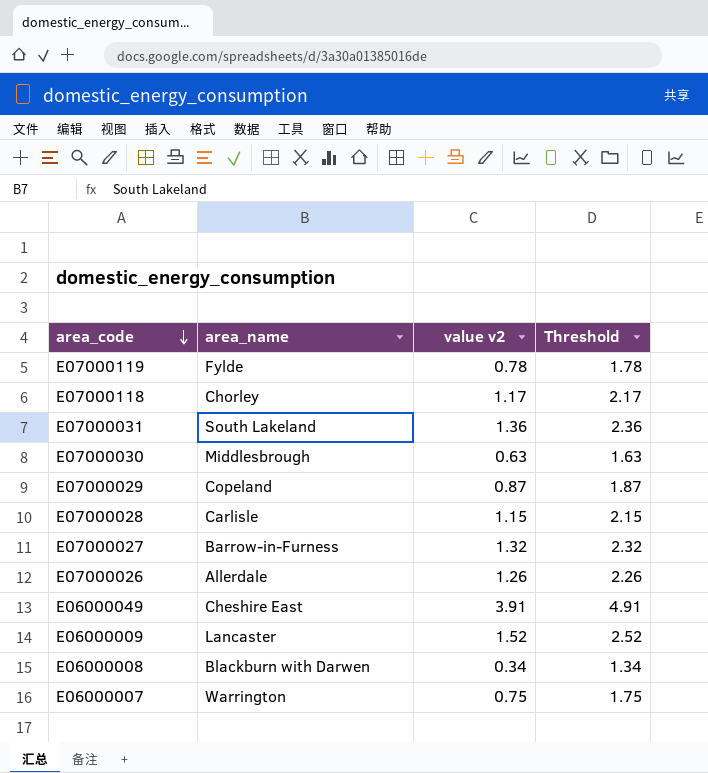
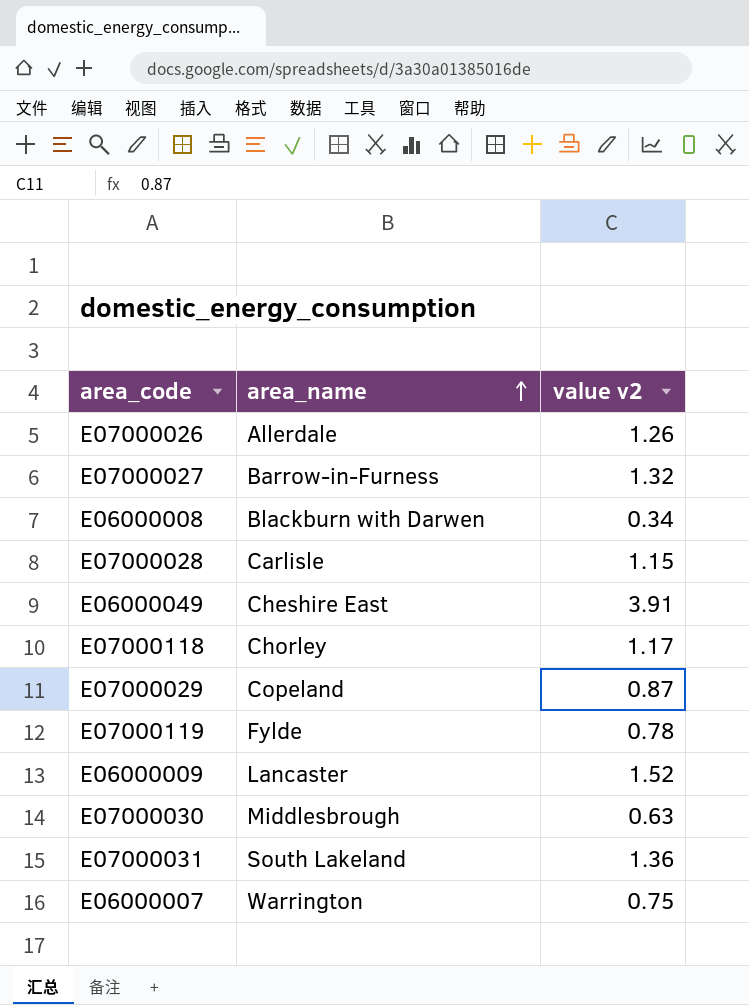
row order: area_code descending -> area_name ascending
column Threshold | formula: [value v2] + 1 -> none

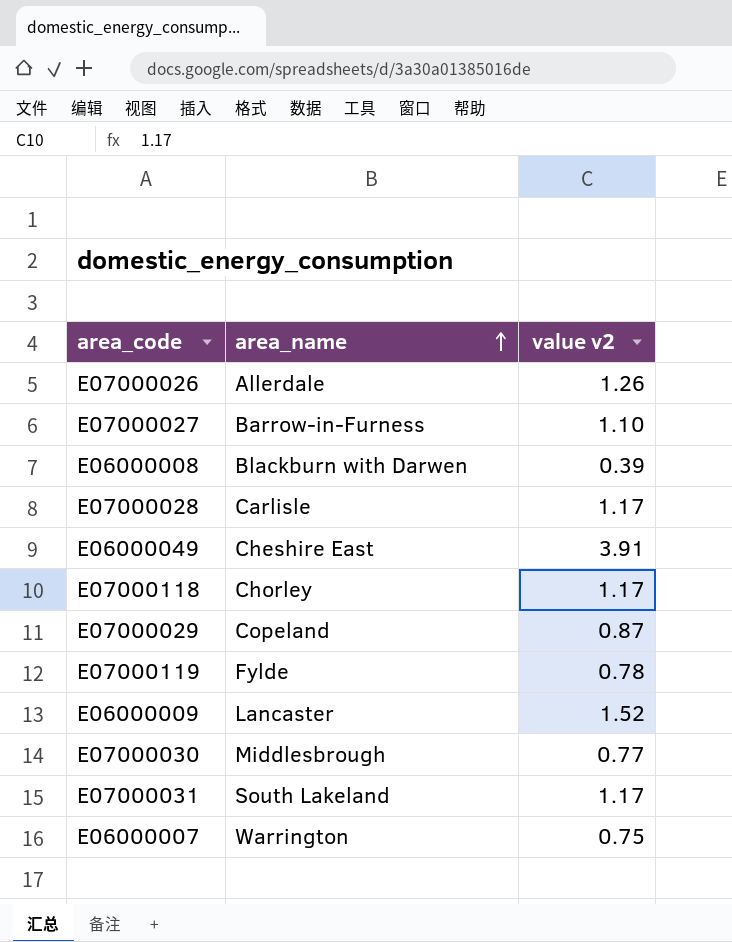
E07000027 | value v2: 1.32 -> 1.10
E06000008 | value v2: 0.34 -> 0.39
E07000028 | value v2: 1.15 -> 1.17
E07000030 | value v2: 0.63 -> 0.77
E07000031 | value v2: 1.36 -> 1.17

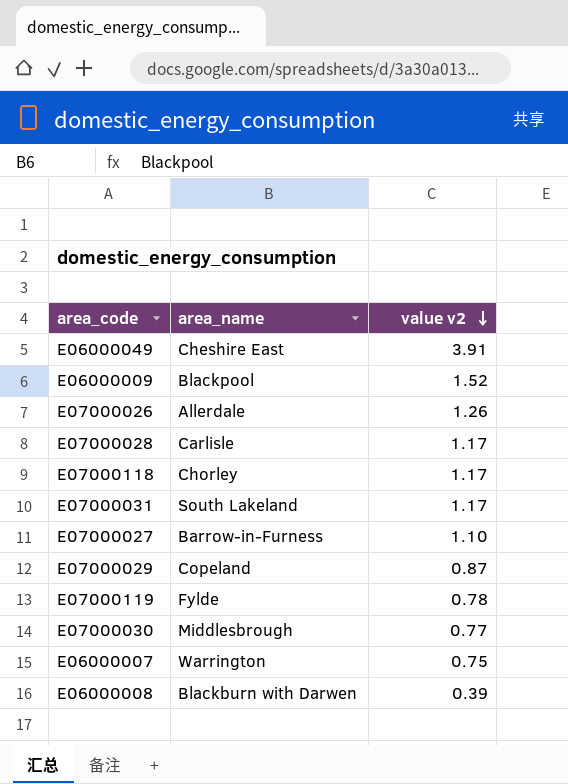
row order: area_name ascending -> value v2 descending
E06000009 | area_name: Lancaster -> Blackpool

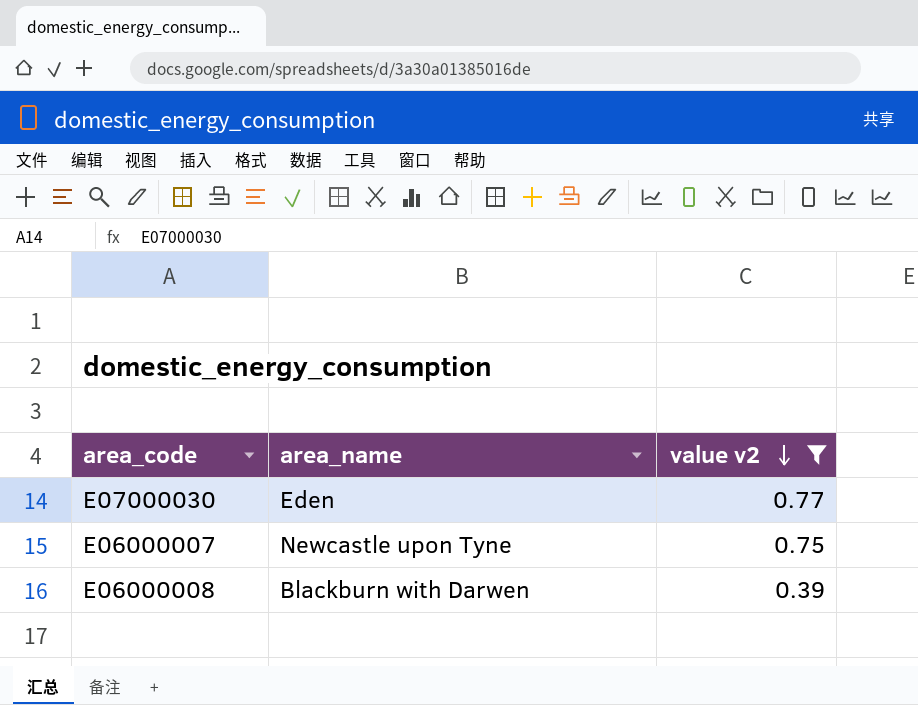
filter: none -> value v2 <= 0.77
E07000030 | area_name: Middlesbrough -> Eden
E06000007 | area_name: Warrington -> Newcastle upon Tyne

